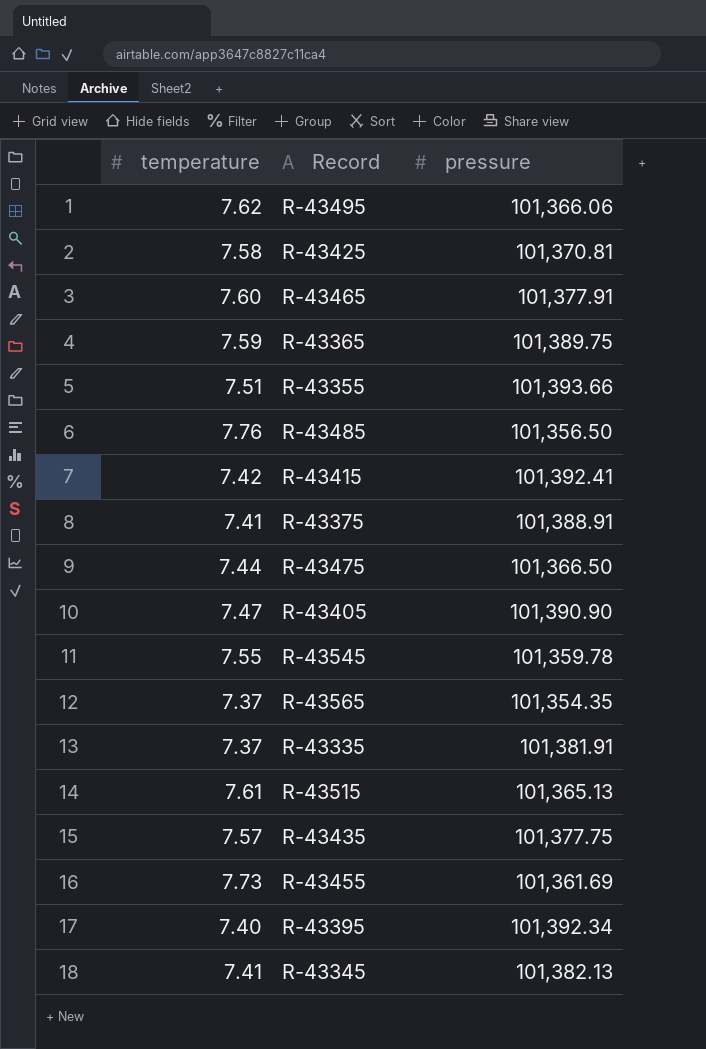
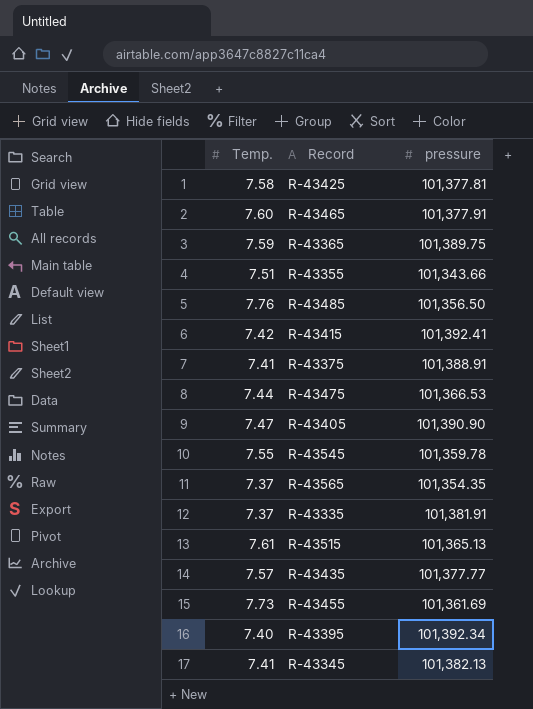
column name: temperature -> Temp.
row R-43495: 7.62 | 101,366.06 -> none
R-43425 | pressure: 101,370.81 -> 101,377.81
R-43355 | pressure: 101,393.66 -> 101,343.66
R-43475 | pressure: 101,366.50 -> 101,366.53
R-43435 | pressure: 101,377.75 -> 101,377.77

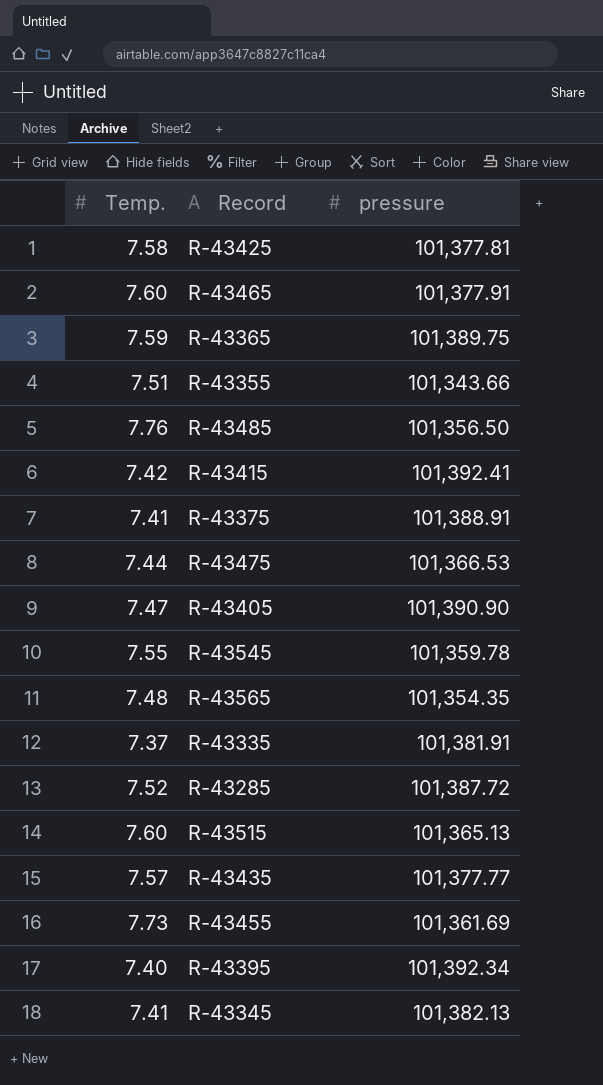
R-43565 | Temp.: 7.37 -> 7.48
row R-43285: none -> 7.52 | 101,387.72
R-43515 | Temp.: 7.61 -> 7.60

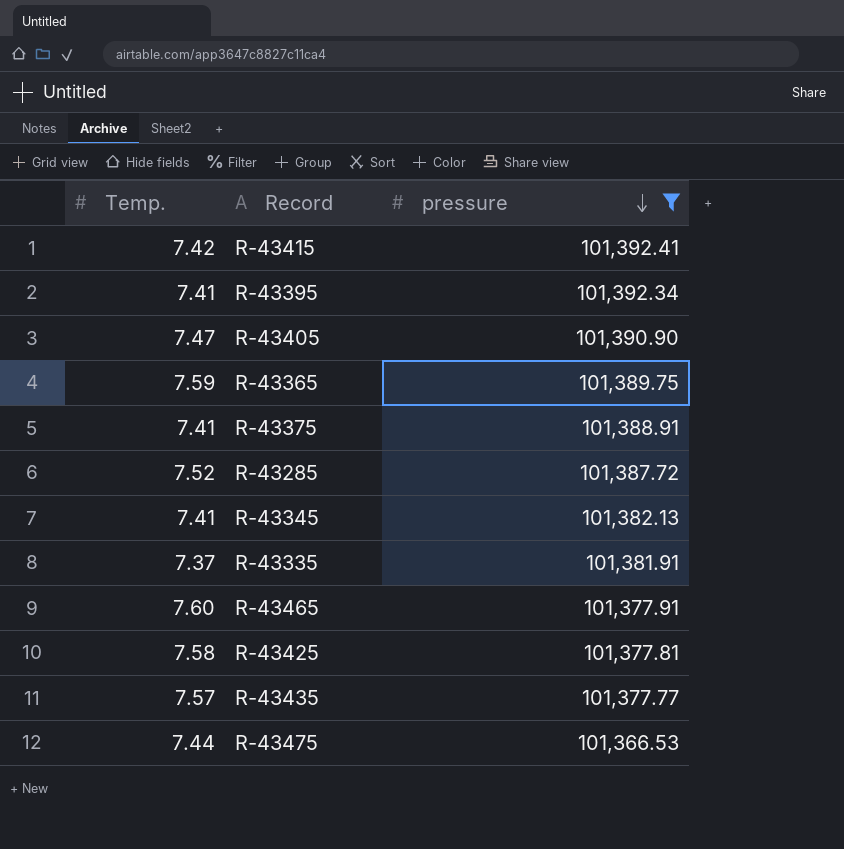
filter: none -> pressure >= 101,366.53
row order: none -> pressure descending
R-43395 | Temp.: 7.40 -> 7.41

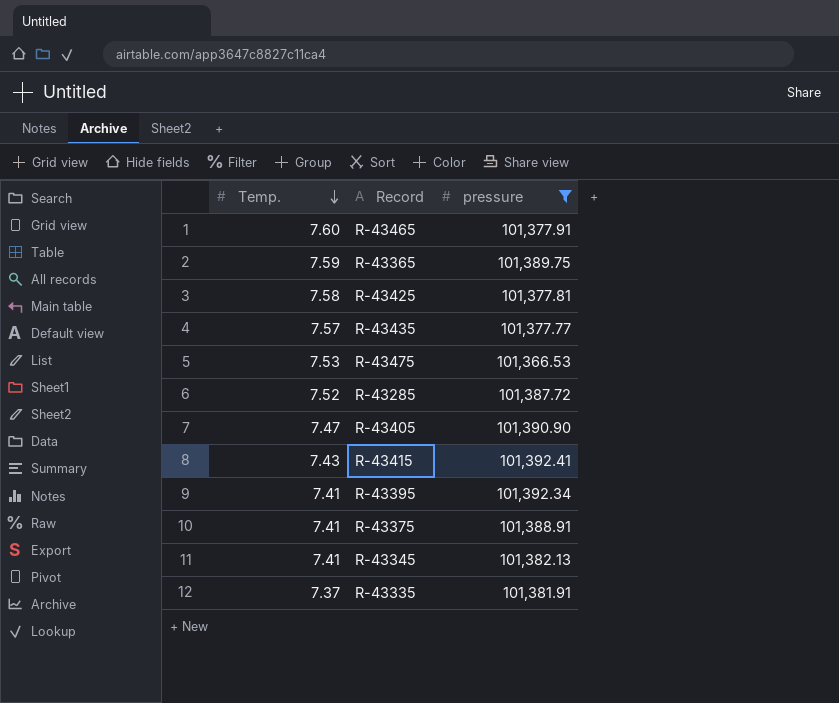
row order: pressure descending -> Temp. descending
R-43475 | Temp.: 7.44 -> 7.53
R-43415 | Temp.: 7.42 -> 7.43

